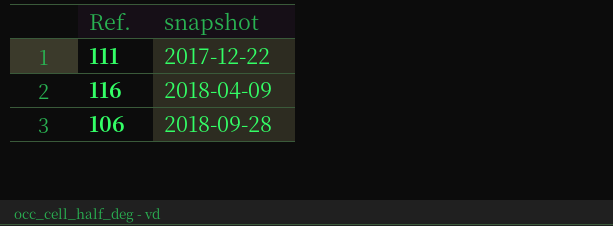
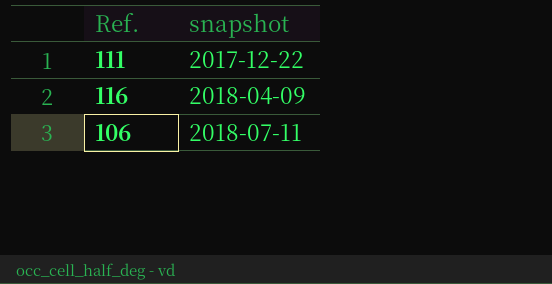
106 | snapshot: 2018-09-28 -> 2018-07-11

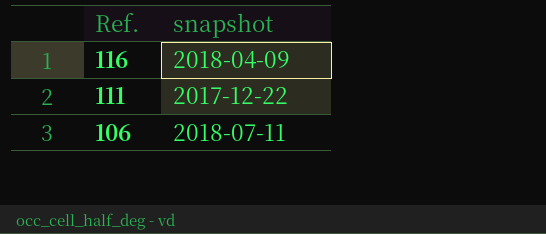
row order: snapshot ascending -> Ref. descending

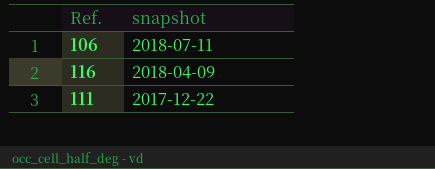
row order: Ref. descending -> snapshot descending

